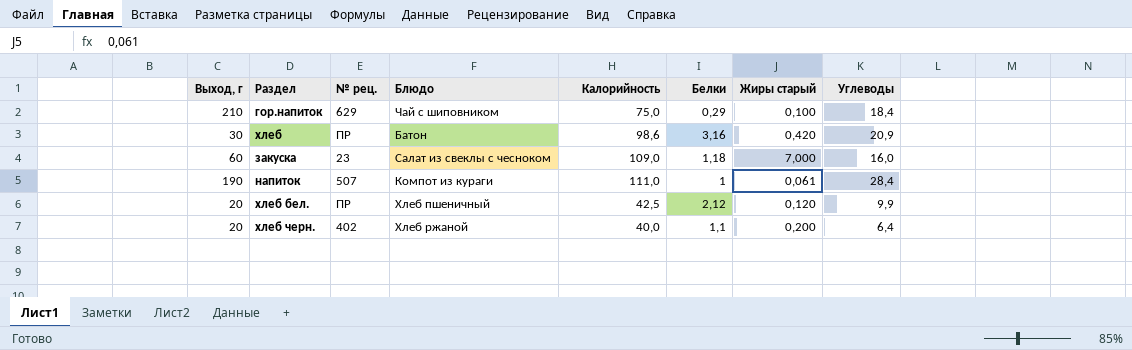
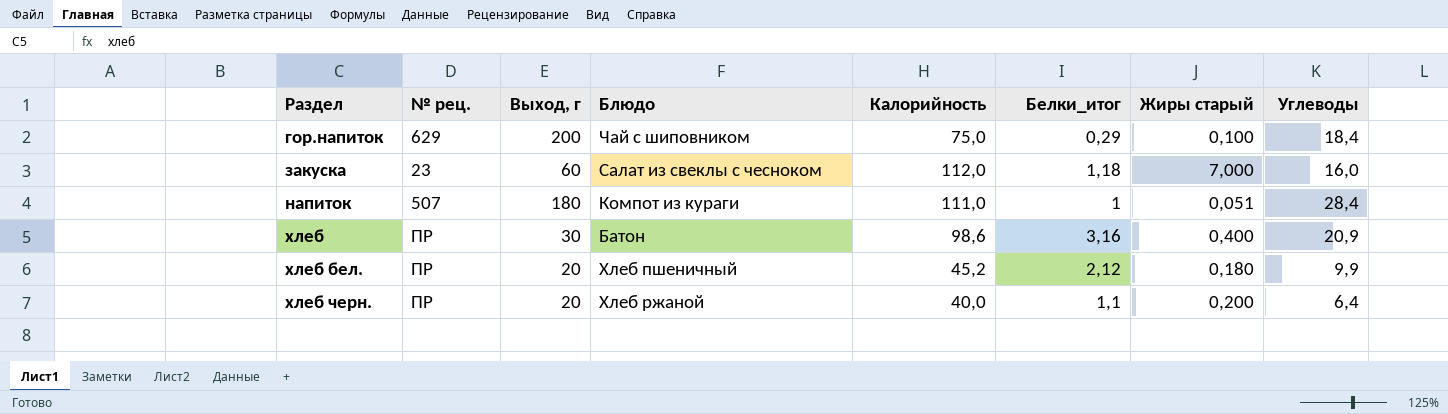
row order: none -> Раздел ascending
column Выход, г | position: 1 -> 3
column name: Белки -> Белки_итог
гор.напиток | Выход, г: 210 -> 200
закуска | Калорийность: 109,0 -> 112,0
напиток | Выход, г: 190 -> 180
напиток | Жиры старый: 0,061 -> 0,051
хлеб | Жиры старый: 0,420 -> 0,400
хлеб бел. | Калорийность: 42,5 -> 45,2
хлеб бел. | Жиры старый: 0,120 -> 0,180
хлеб черн. | № рец.: 402 -> ПР

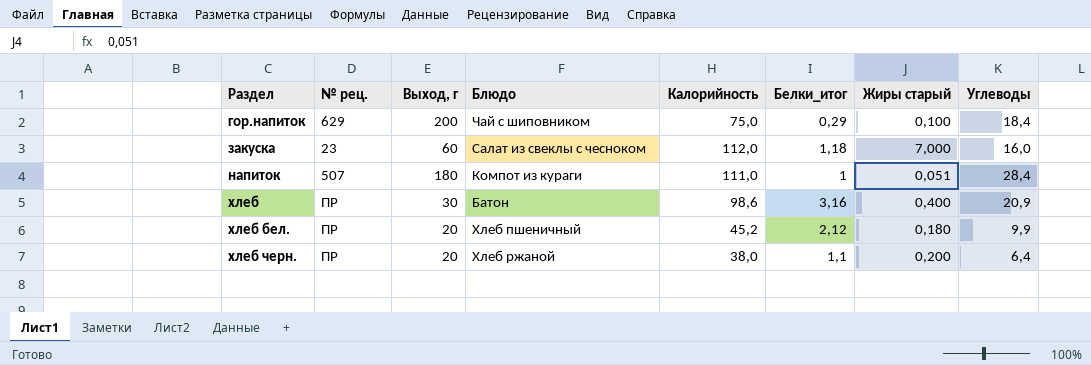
хлеб черн. | Калорийность: 40,0 -> 38,0

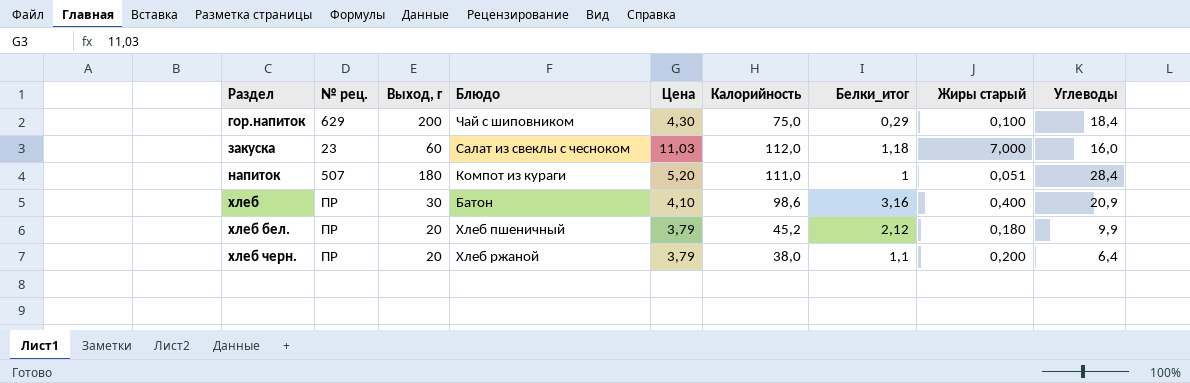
column Цена | position: none -> 5

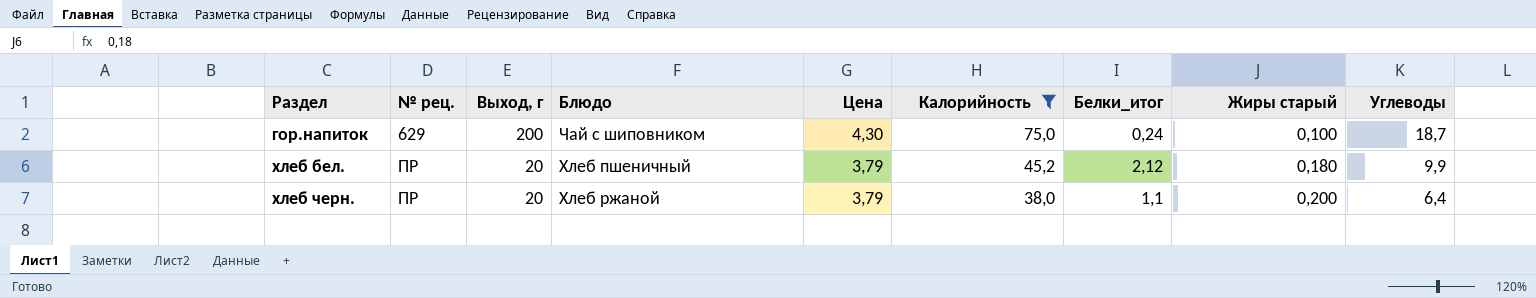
filter: none -> Калорийность <= 75,0
гор.напиток | Белки_итог: 0,29 -> 0,24
гор.напиток | Углеводы: 18,4 -> 18,7

